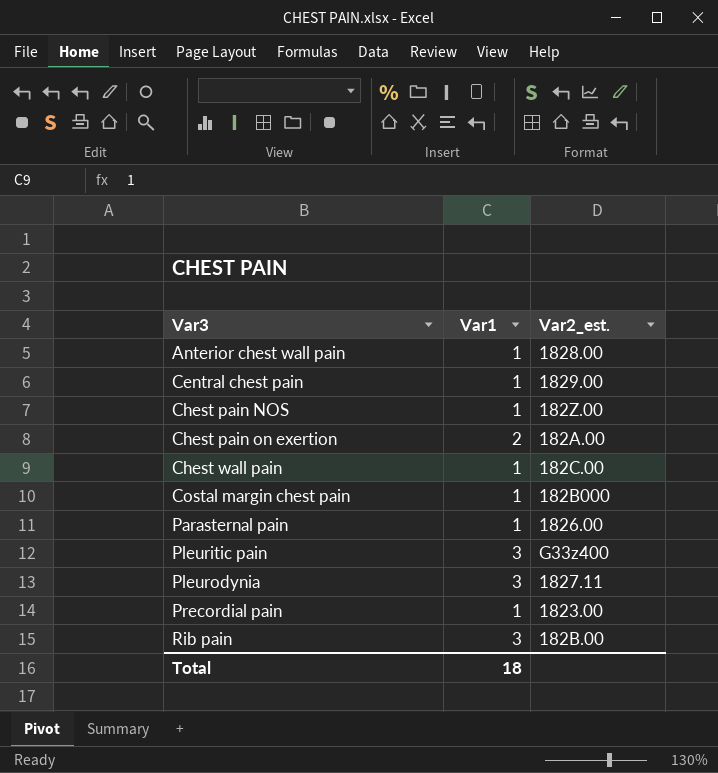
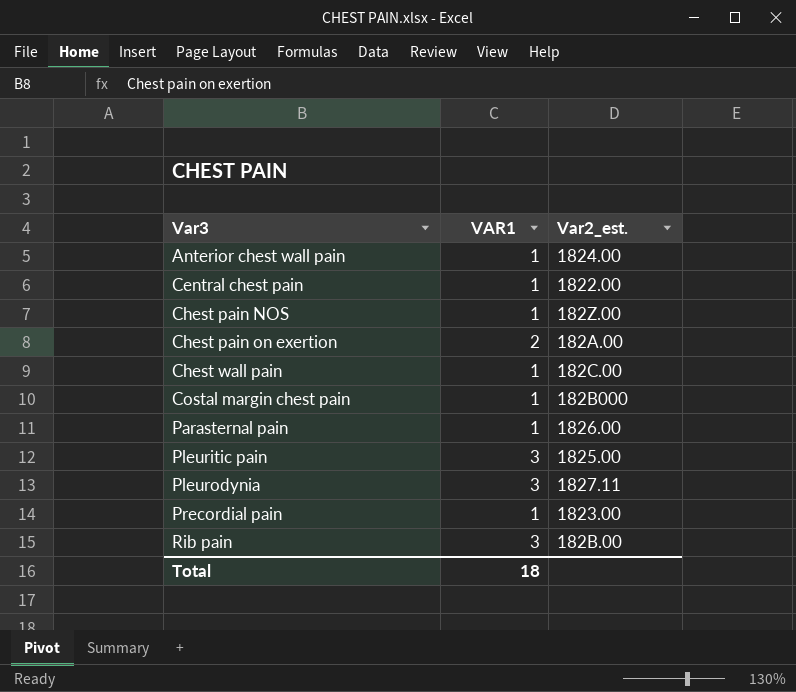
column name: Var1 -> VAR1
Anterior chest wall pain | Var2_est.: 1828.00 -> 1824.00
Central chest pain | Var2_est.: 1829.00 -> 1822.00
Pleuritic pain | Var2_est.: G33z400 -> 1825.00

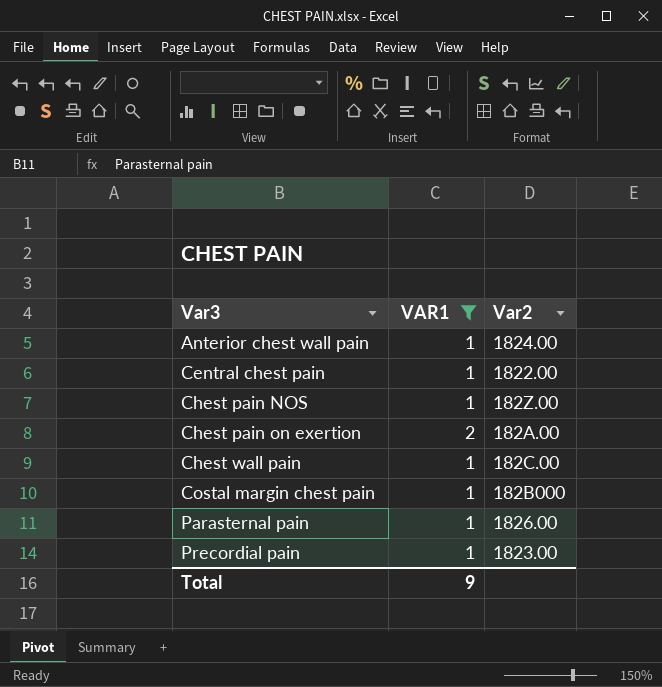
filter: none -> VAR1 != 3
column name: Var2_est. -> Var2
Total | VAR1: 18 -> 9

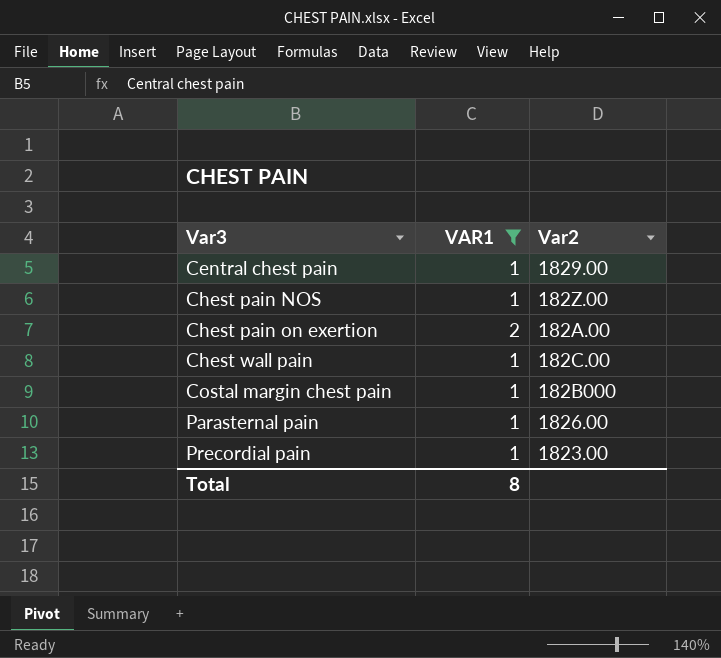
row Anterior chest wall pain: 1 | 1824.00 -> none
Central chest pain | Var2: 1822.00 -> 1829.00
Total | VAR1: 9 -> 8

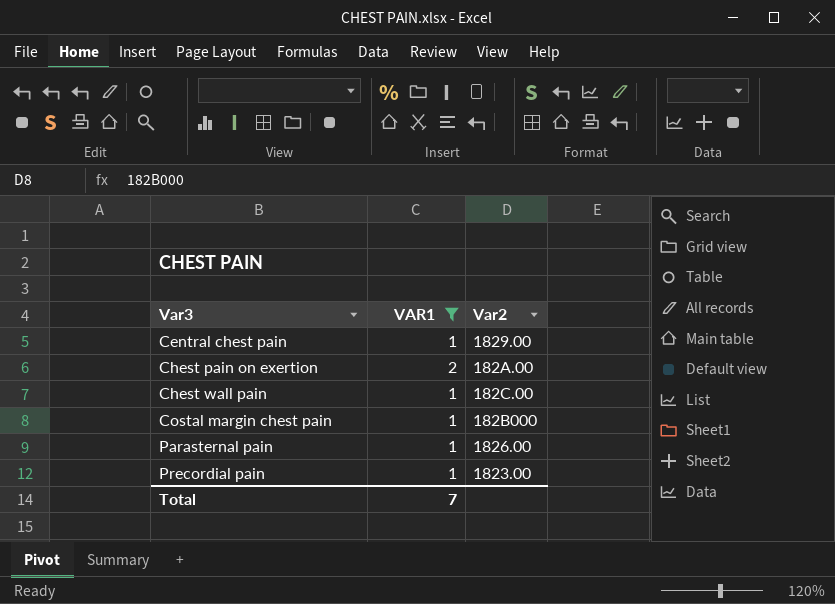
row Chest pain NOS: 1 | 182Z.00 -> none
Total | VAR1: 8 -> 7

